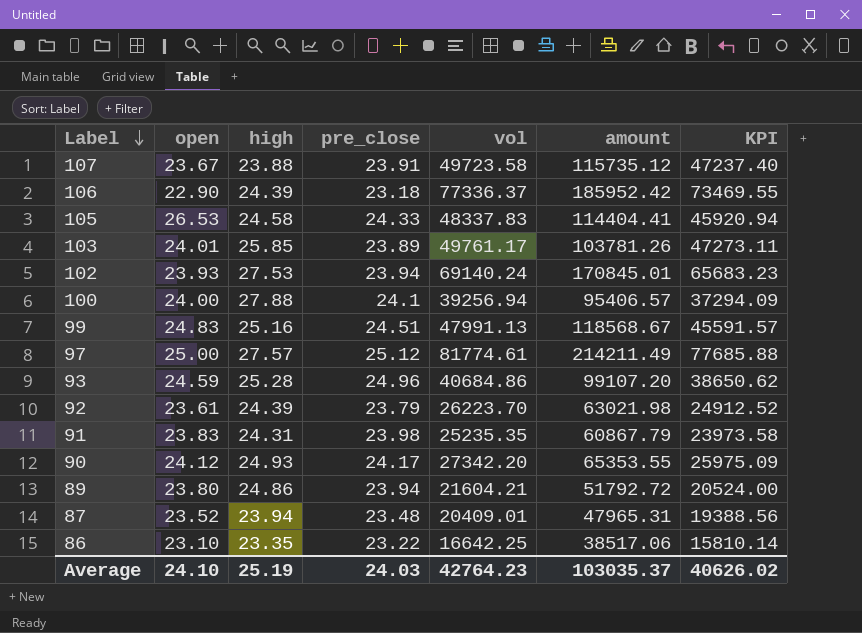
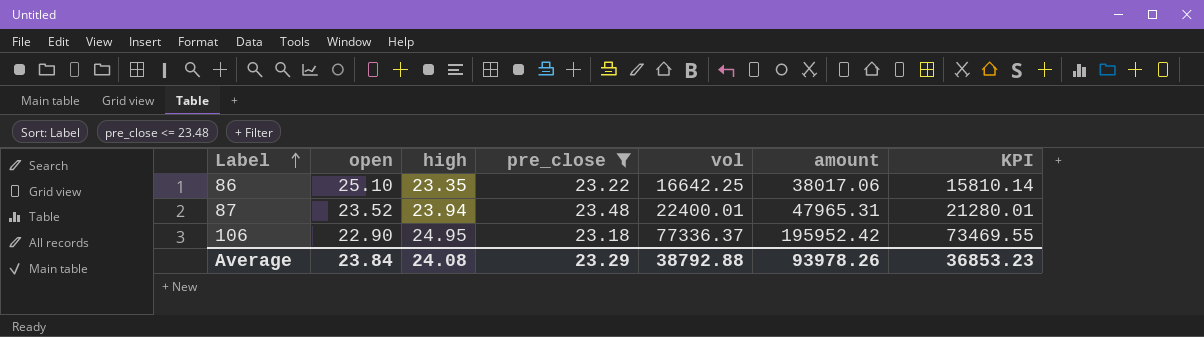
filter: none -> pre_close <= 23.48
row order: Label descending -> Label ascending
86 | open: 23.10 -> 25.10
86 | amount: 38517.06 -> 38017.06
87 | vol: 20409.01 -> 22400.01
87 | KPI: 19388.56 -> 21280.01
106 | high: 24.39 -> 24.95
106 | amount: 185952.42 -> 195952.42
Average | open: 24.10 -> 23.84
Average | high: 25.19 -> 24.08
Average | pre_close: 24.03 -> 23.29
Average | vol: 42764.23 -> 38792.88
Average | amount: 103035.37 -> 93978.26
Average | KPI: 40626.02 -> 36853.23

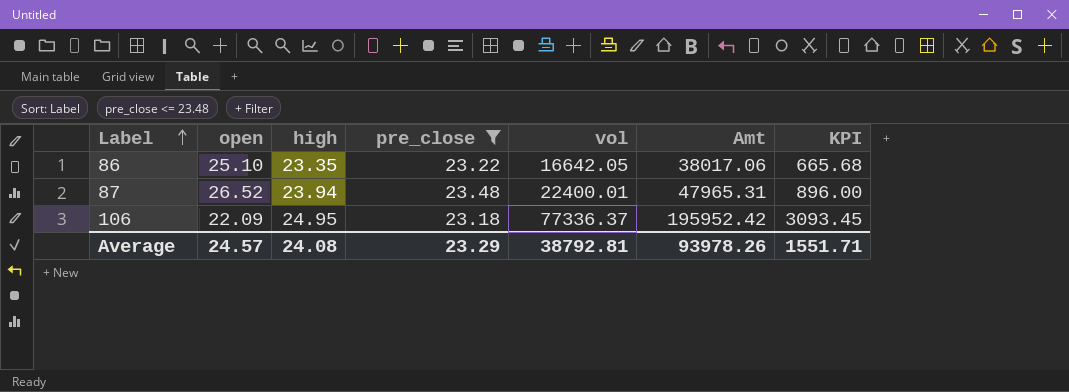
column name: amount -> Amt
column KPI | formula: [vol] * 0.95 -> [vol] * 0.04
86 | vol: 16642.25 -> 16642.05
87 | open: 23.52 -> 26.52
106 | open: 22.90 -> 22.09
Average | open: 23.84 -> 24.57
Average | vol: 38792.88 -> 38792.81
Average | KPI: 36853.23 -> 1551.71

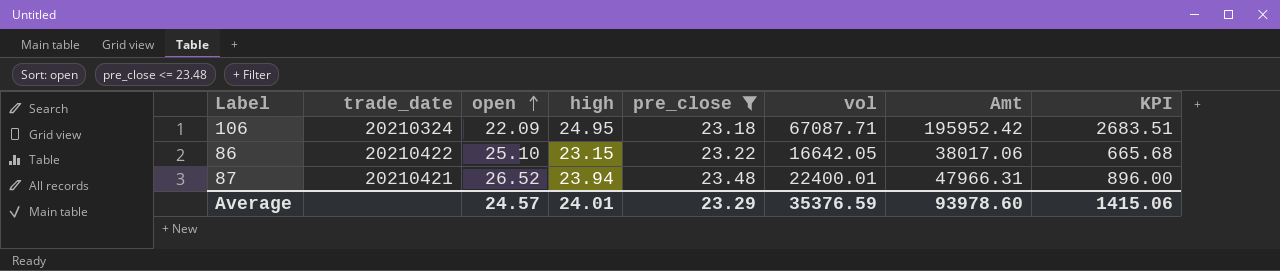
row order: Label ascending -> open ascending
column trade_date | position: none -> 2
106 | vol: 77336.37 -> 67087.71
106 | KPI: 3093.45 -> 2683.51
86 | high: 23.35 -> 23.15
87 | Amt: 47965.31 -> 47966.31
Average | high: 24.08 -> 24.01
Average | vol: 38792.81 -> 35376.59
Average | Amt: 93978.26 -> 93978.60
Average | KPI: 1551.71 -> 1415.06

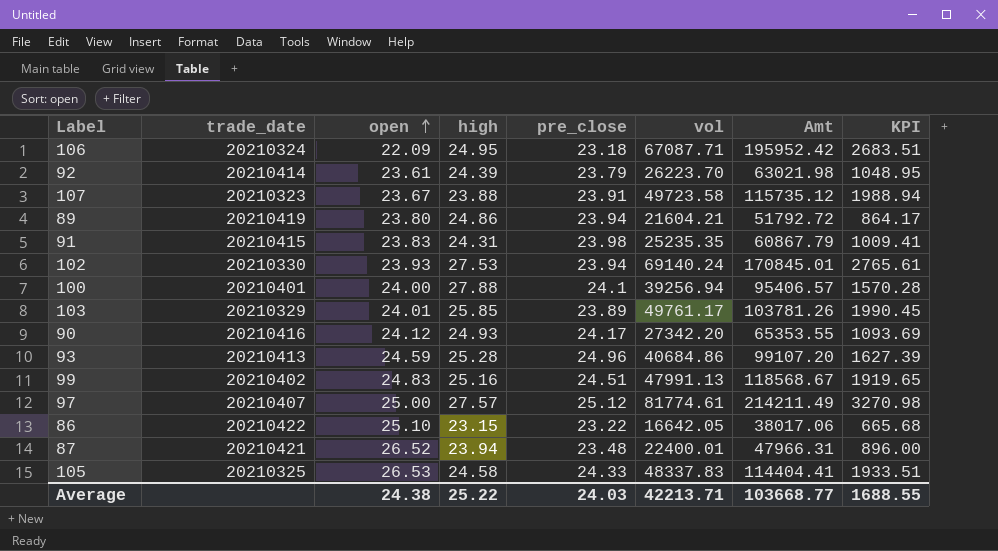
filter: pre_close <= 23.48 -> none
Average | open: 24.57 -> 24.38
Average | high: 24.01 -> 25.22
Average | pre_close: 23.29 -> 24.03
Average | vol: 35376.59 -> 42213.71
Average | Amt: 93978.60 -> 103668.77
Average | KPI: 1415.06 -> 1688.55

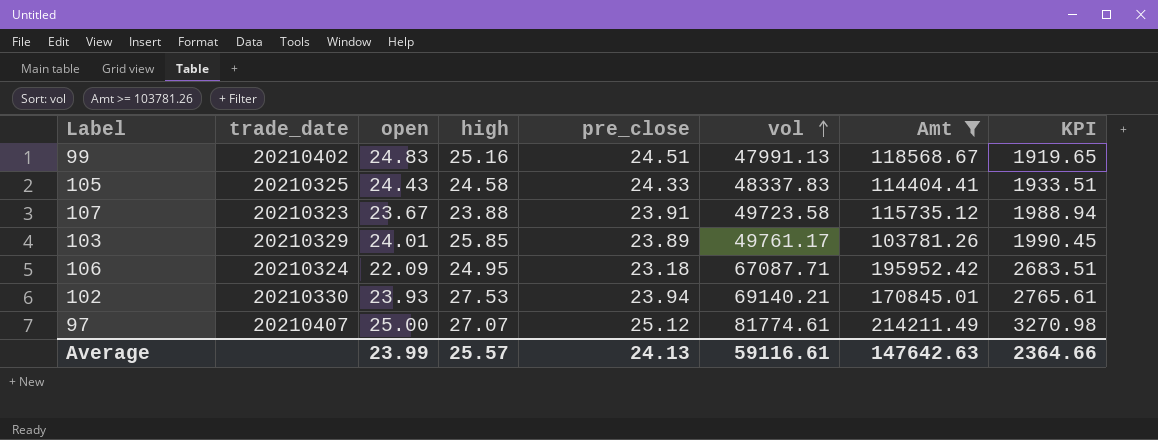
filter: none -> Amt >= 103781.26
row order: open ascending -> vol ascending
105 | open: 26.53 -> 24.43
102 | vol: 69140.24 -> 69140.21
97 | high: 27.57 -> 27.07
Average | open: 24.38 -> 23.99
Average | high: 25.22 -> 25.57
Average | pre_close: 24.03 -> 24.13
Average | vol: 42213.71 -> 59116.61
Average | Amt: 103668.77 -> 147642.63
Average | KPI: 1688.55 -> 2364.66

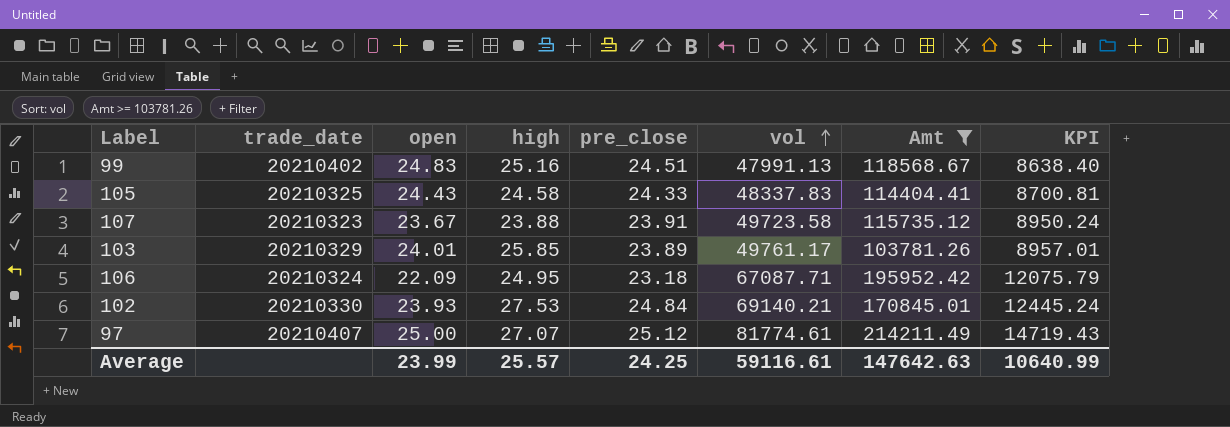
column KPI | formula: [vol] * 0.04 -> [vol] * 0.18
102 | pre_close: 23.94 -> 24.84
Average | pre_close: 24.13 -> 24.25
Average | KPI: 2364.66 -> 10640.99

